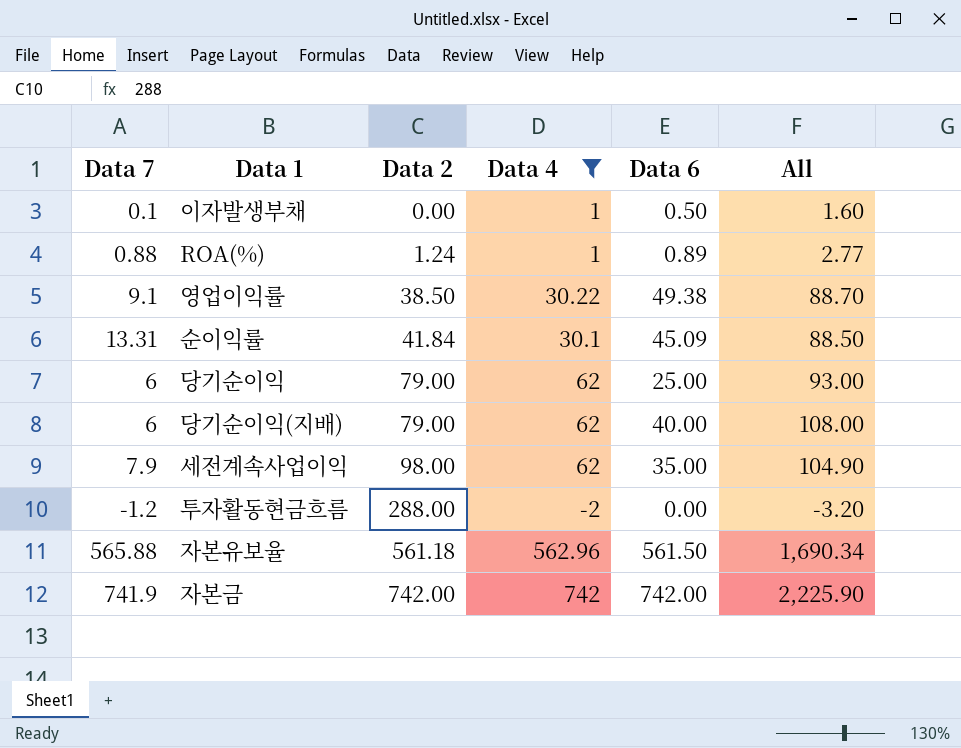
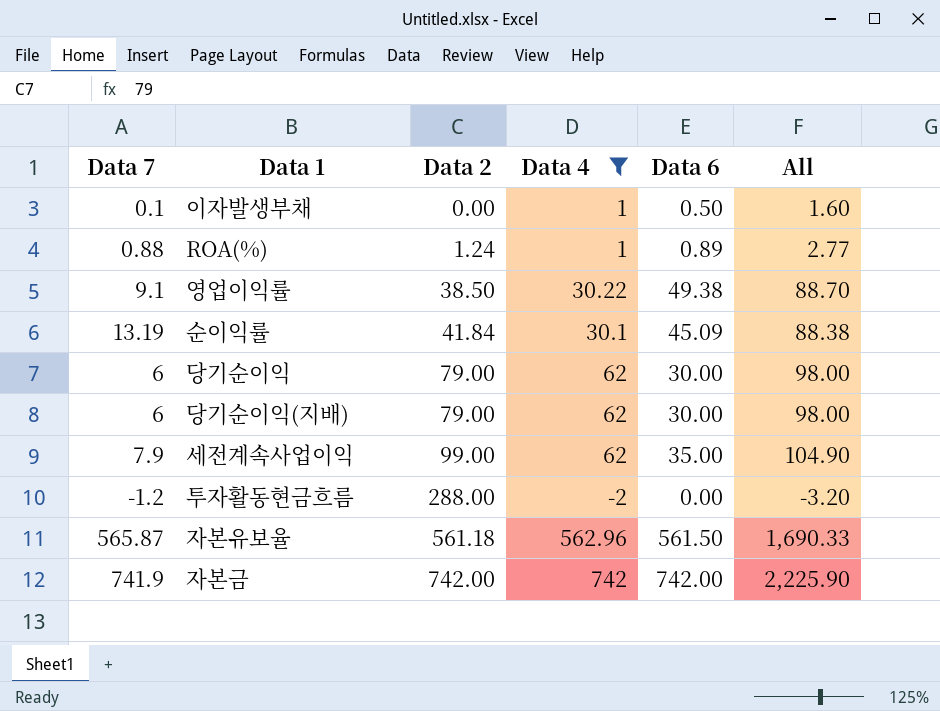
순이익률 | Data 7: 13.31 -> 13.19
순이익률 | All: 88.50 -> 88.38
당기순이익 | Data 6: 25.00 -> 30.00
당기순이익 | All: 93.00 -> 98.00
당기순이익(지배) | Data 6: 40.00 -> 30.00
당기순이익(지배) | All: 108.00 -> 98.00
세전계속사업이익 | Data 2: 98.00 -> 99.00
자본유보율 | Data 7: 565.88 -> 565.87
자본유보율 | All: 1,690.34 -> 1,690.33

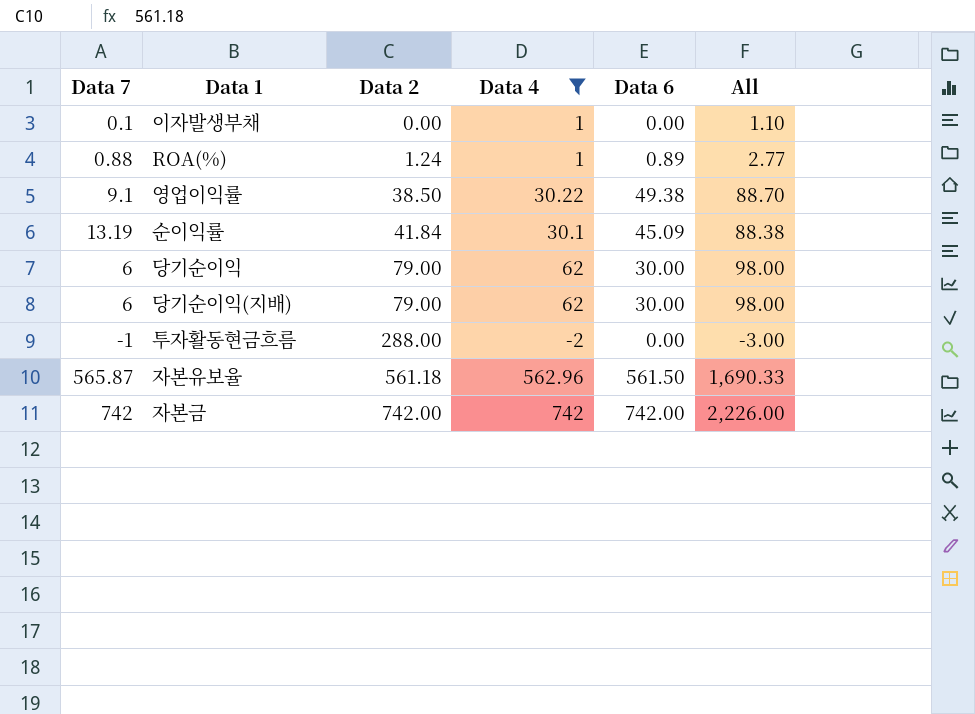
row 세전계속사업이익: 7.9 | 99.00 | 62 | 35.00 | 104.90 -> none
이자발생부채 | Data 6: 0.50 -> 0.00
이자발생부채 | All: 1.60 -> 1.10
투자활동현금흐름 | Data 7: -1.2 -> -1
투자활동현금흐름 | All: -3.20 -> -3.00
자본금 | Data 7: 741.9 -> 742
자본금 | All: 2,225.90 -> 2,226.00

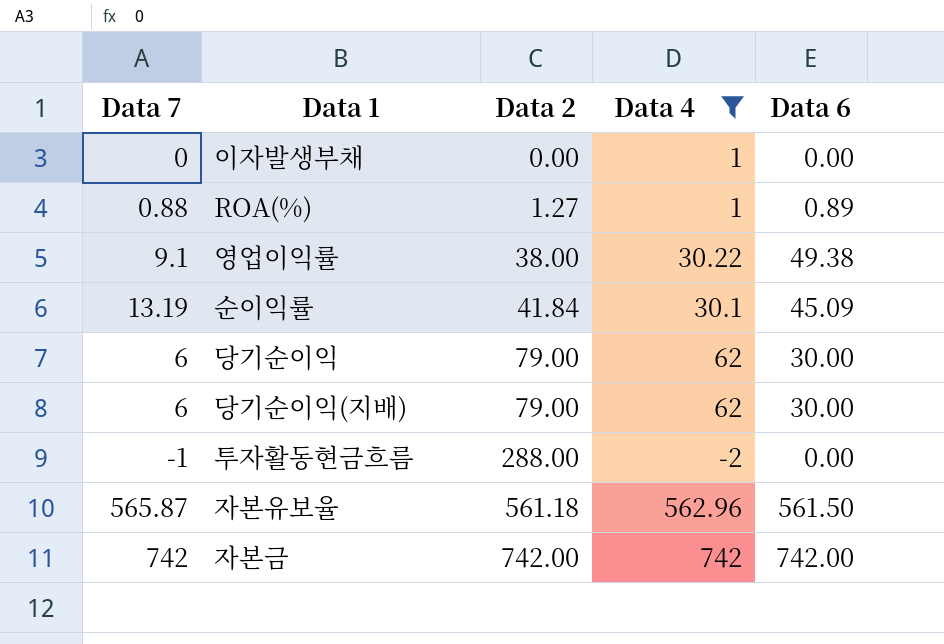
column All | formula: [Data 7] + [Data 4] + [Data 6] -> none
이자발생부채 | Data 7: 0.1 -> 0
ROA(%) | Data 2: 1.24 -> 1.27
영업이익률 | Data 2: 38.50 -> 38.00

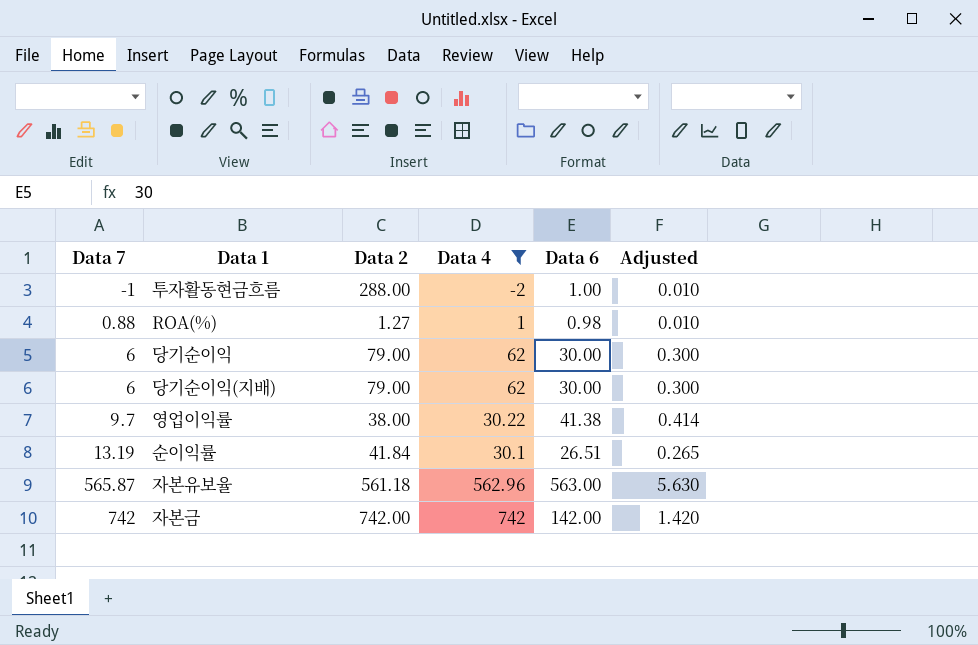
row order: Data 2 ascending -> Data 7 ascending
column Adjusted | formula: none -> [Data 6] * 0.01
row 이자발생부채: 0 | 0.00 | 1 | 0.00 -> none
투자활동현금흐름 | Data 6: 0.00 -> 1.00
ROA(%) | Data 6: 0.89 -> 0.98
영업이익률 | Data 7: 9.1 -> 9.7
영업이익률 | Data 6: 49.38 -> 41.38
순이익률 | Data 6: 45.09 -> 26.51
자본유보율 | Data 6: 561.50 -> 563.00
자본금 | Data 6: 742.00 -> 142.00

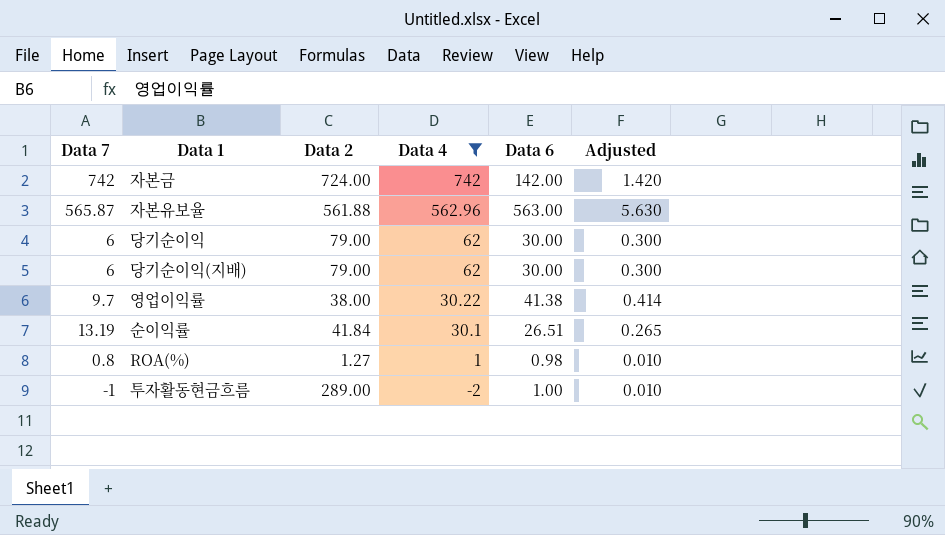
row order: Data 7 ascending -> Data 4 descending
자본금 | Data 2: 742.00 -> 724.00
자본유보율 | Data 2: 561.18 -> 561.88
ROA(%) | Data 7: 0.88 -> 0.8
투자활동현금흐름 | Data 2: 288.00 -> 289.00

